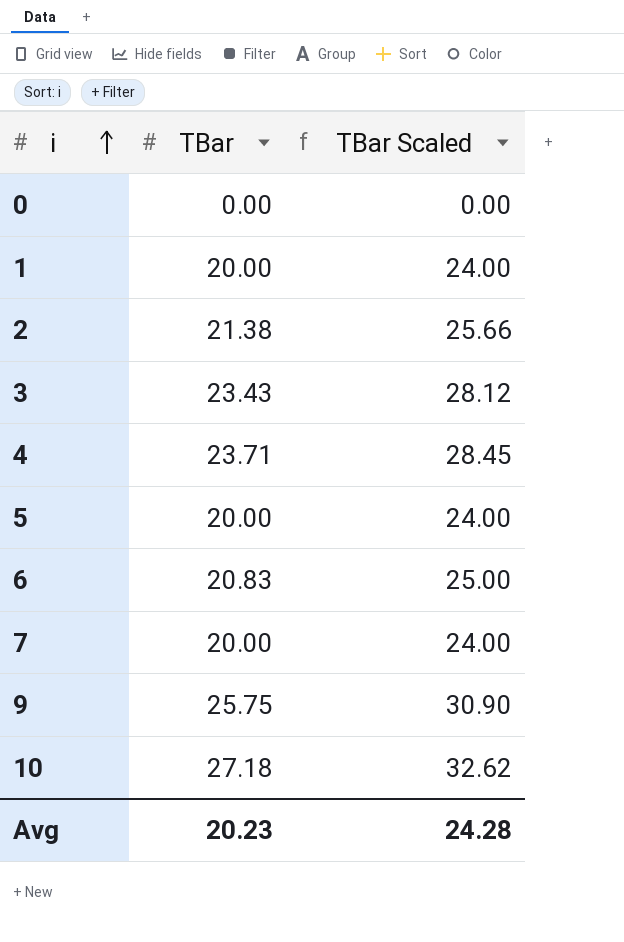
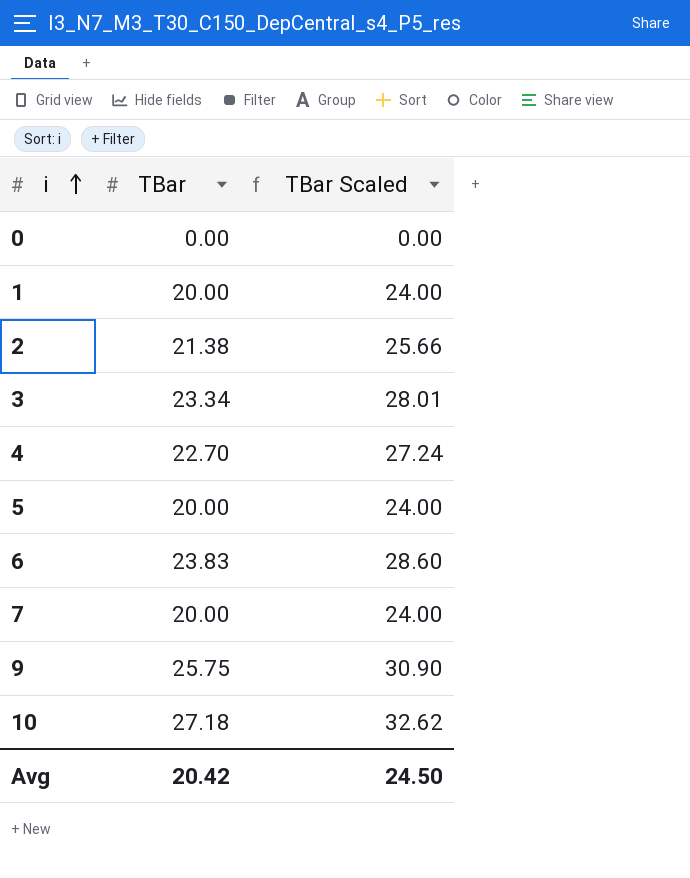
3 | TBar: 23.43 -> 23.34
3 | TBar Scaled: 28.12 -> 28.01
4 | TBar: 23.71 -> 22.70
4 | TBar Scaled: 28.45 -> 27.24
6 | TBar: 20.83 -> 23.83
6 | TBar Scaled: 25.00 -> 28.60
Avg | TBar: 20.23 -> 20.42
Avg | TBar Scaled: 24.28 -> 24.50

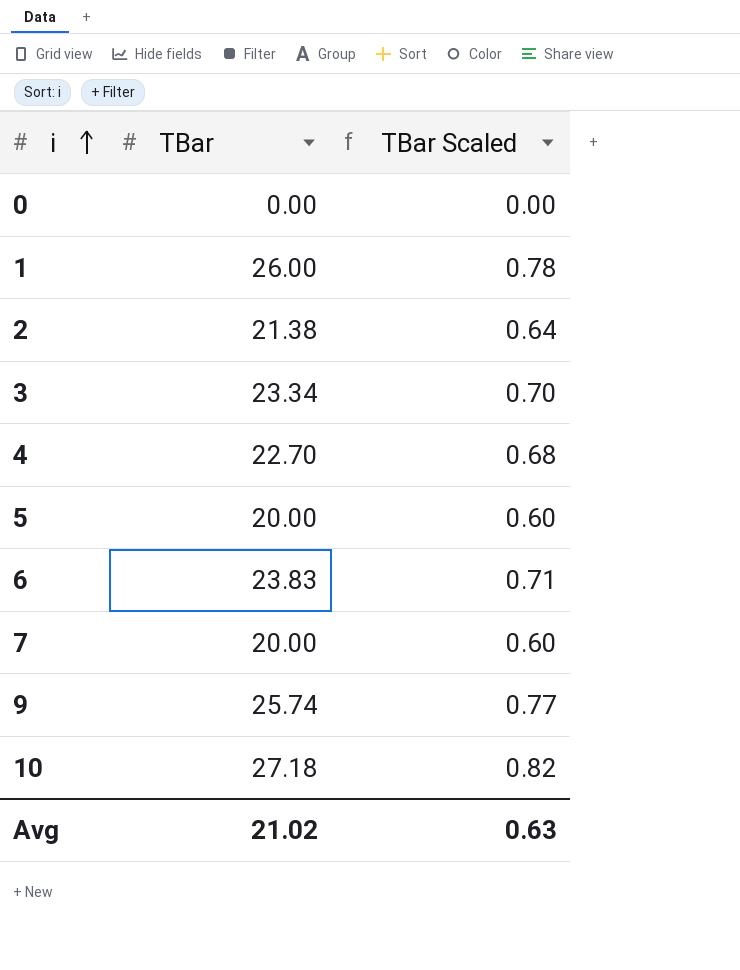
column TBar Scaled | formula: [TBar] * 1.2 -> [TBar] * 0.03
1 | TBar: 20.00 -> 26.00
9 | TBar: 25.75 -> 25.74
Avg | TBar: 20.42 -> 21.02
Avg | TBar Scaled: 24.50 -> 0.63

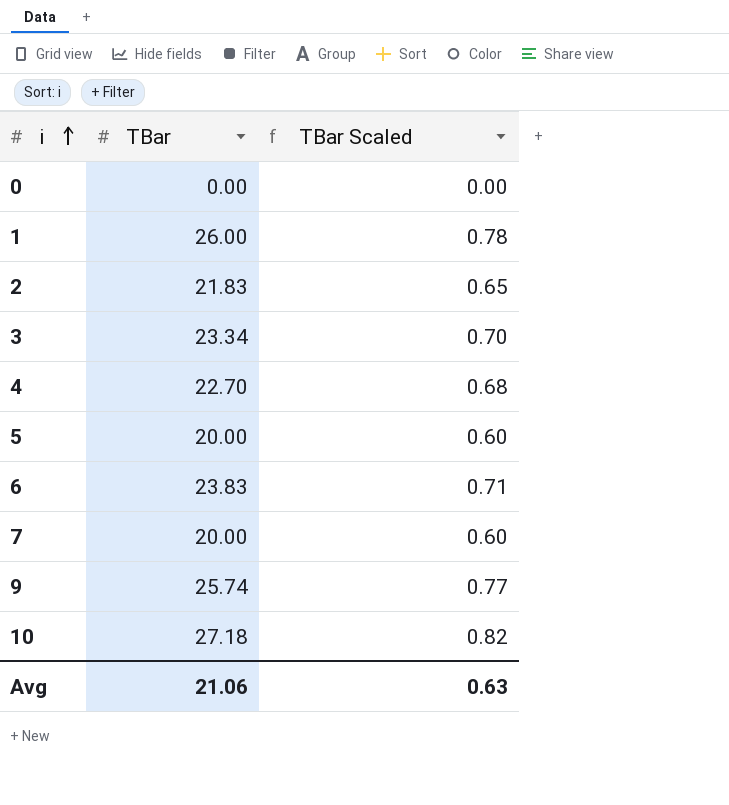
2 | TBar: 21.38 -> 21.83
2 | TBar Scaled: 0.64 -> 0.65
Avg | TBar: 21.02 -> 21.06

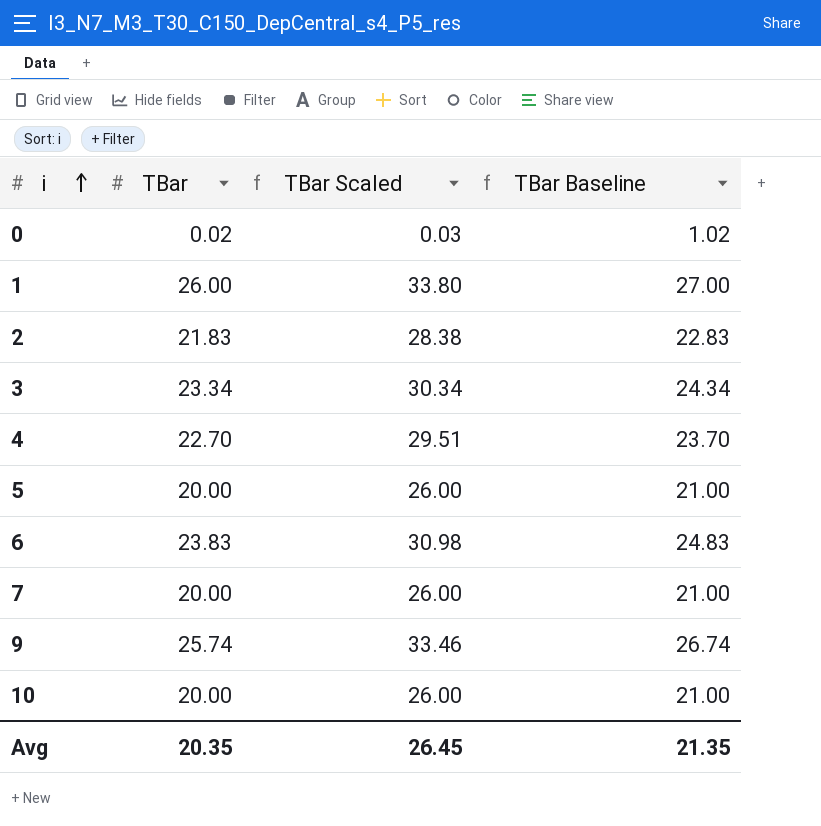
column TBar Scaled | formula: [TBar] * 0.03 -> [TBar] * 1.3
column TBar Baseline | formula: none -> [TBar] + 1
0 | TBar: 0.00 -> 0.02
10 | TBar: 27.18 -> 20.00
Avg | TBar: 21.06 -> 20.35
Avg | TBar Scaled: 0.63 -> 26.45

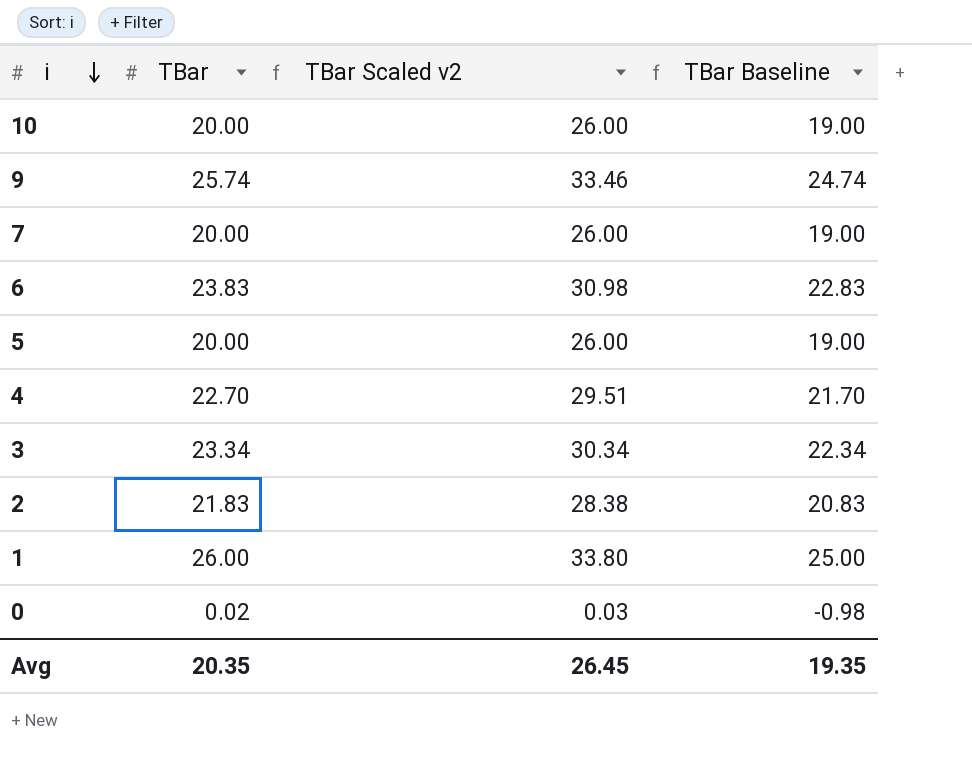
row order: i ascending -> i descending
column name: TBar Scaled -> TBar Scaled v2
column TBar Baseline | formula: [TBar] + 1 -> [TBar] - 1
Avg | TBar Baseline: 21.35 -> 19.35

